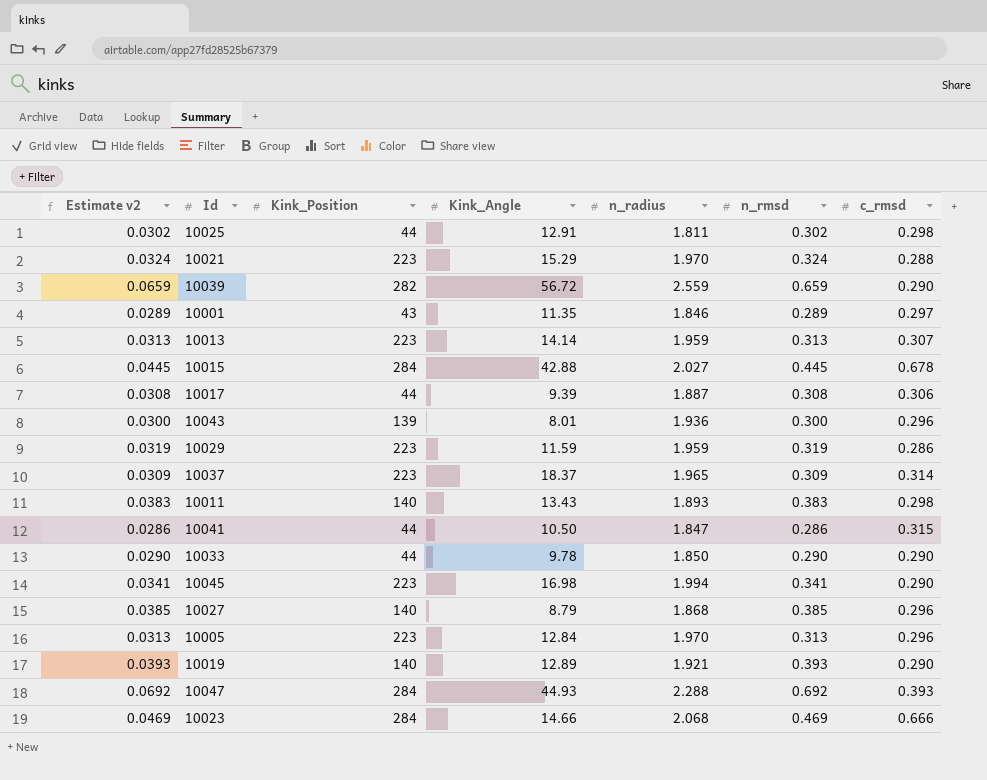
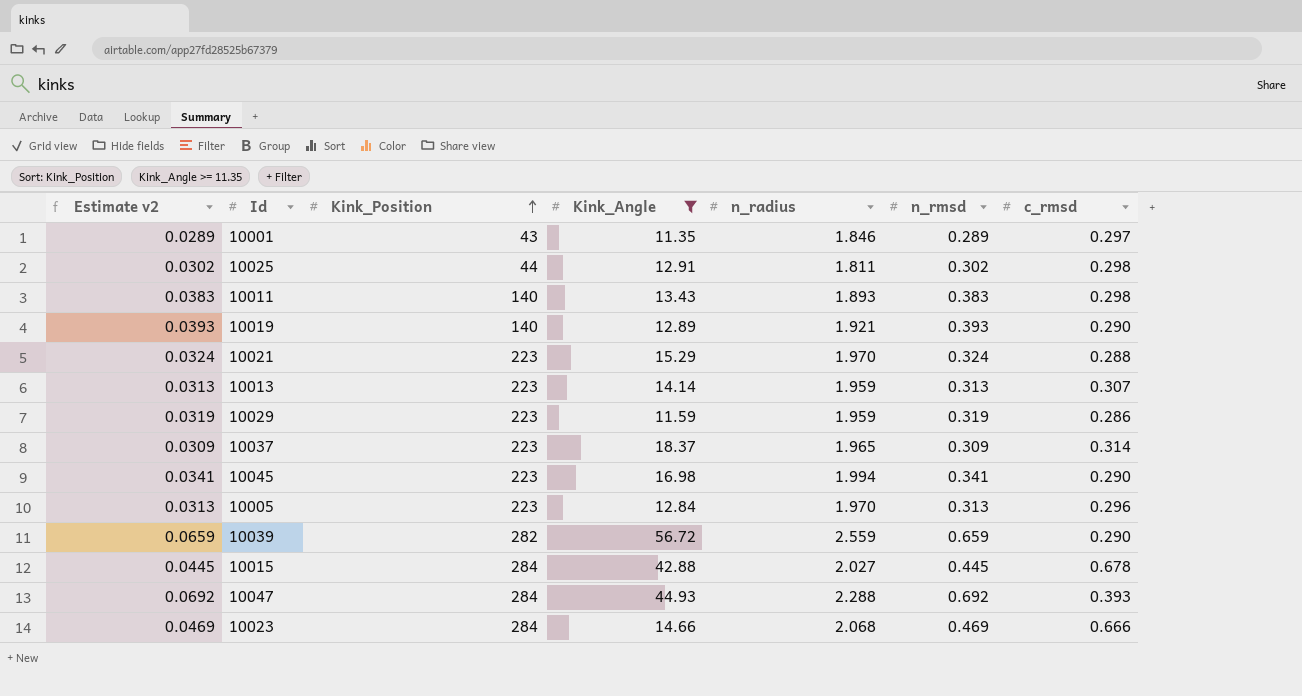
filter: none -> Kink_Angle >= 11.35
row order: none -> Kink_Position ascending

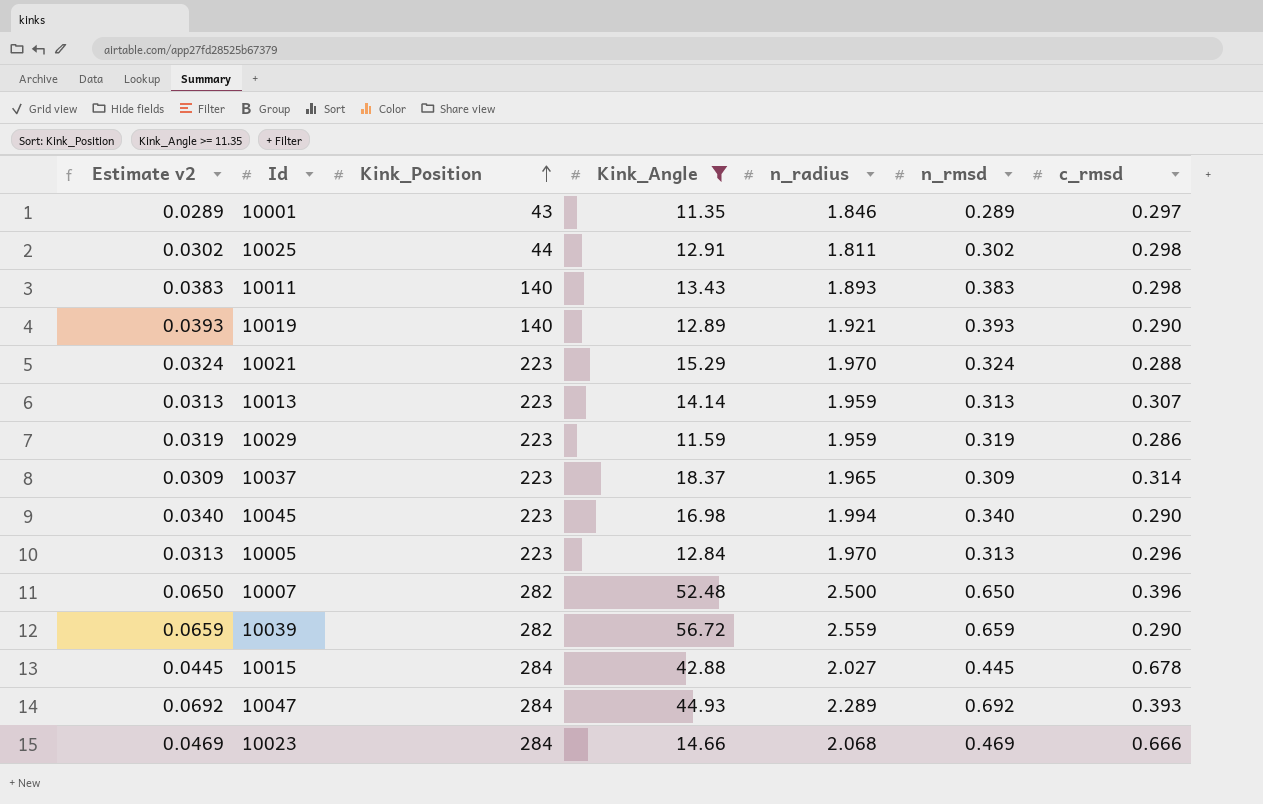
10045 | Estimate v2: 0.0341 -> 0.0340
10045 | n_rmsd: 0.341 -> 0.340
row 10007: none -> 0.0650 | 282 | 52.48 | 2.500 | 0.650 | 0.396
10047 | n_radius: 2.288 -> 2.289

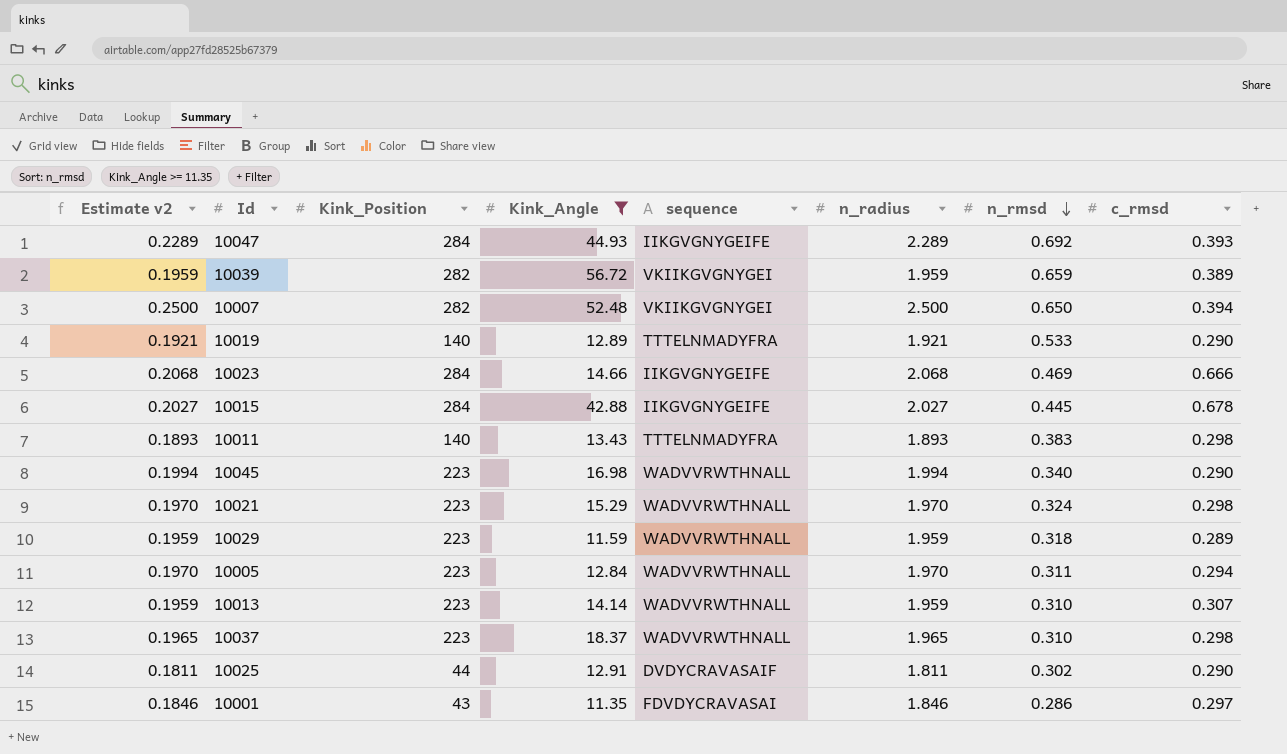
row order: Kink_Position ascending -> n_rmsd descending
column Estimate v2 | formula: [n_rmsd] * 0.1 -> [n_radius] * 0.1
column sequence | position: none -> 5
10039 | n_radius: 2.559 -> 1.959
10039 | c_rmsd: 0.290 -> 0.389
10007 | c_rmsd: 0.396 -> 0.394
10019 | n_rmsd: 0.393 -> 0.533
10021 | c_rmsd: 0.288 -> 0.298
10029 | n_rmsd: 0.319 -> 0.318
10029 | c_rmsd: 0.286 -> 0.289
10005 | n_rmsd: 0.313 -> 0.311
10005 | c_rmsd: 0.296 -> 0.294
10013 | n_rmsd: 0.313 -> 0.310
10037 | n_rmsd: 0.309 -> 0.310
10037 | c_rmsd: 0.314 -> 0.298
10025 | c_rmsd: 0.298 -> 0.290
10001 | n_rmsd: 0.289 -> 0.286

